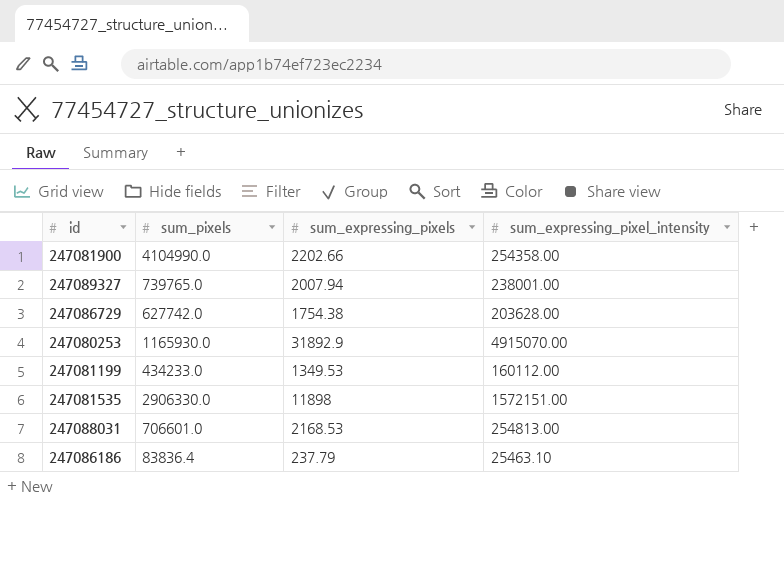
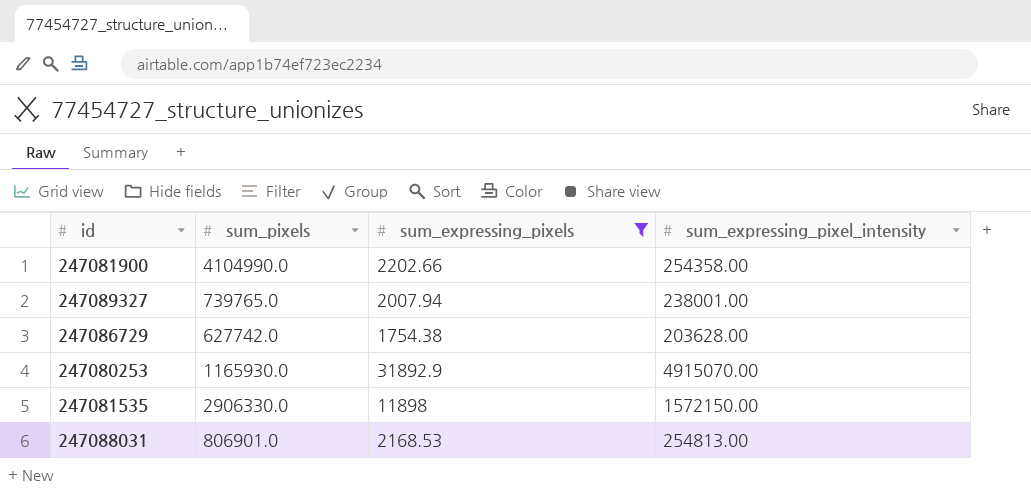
filter: none -> sum_expressing_pixels >= 1754.38
247081535 | sum_expressing_pixel_intensity: 1572151.00 -> 1572150.00
247088031 | sum_pixels: 706601.0 -> 806901.0

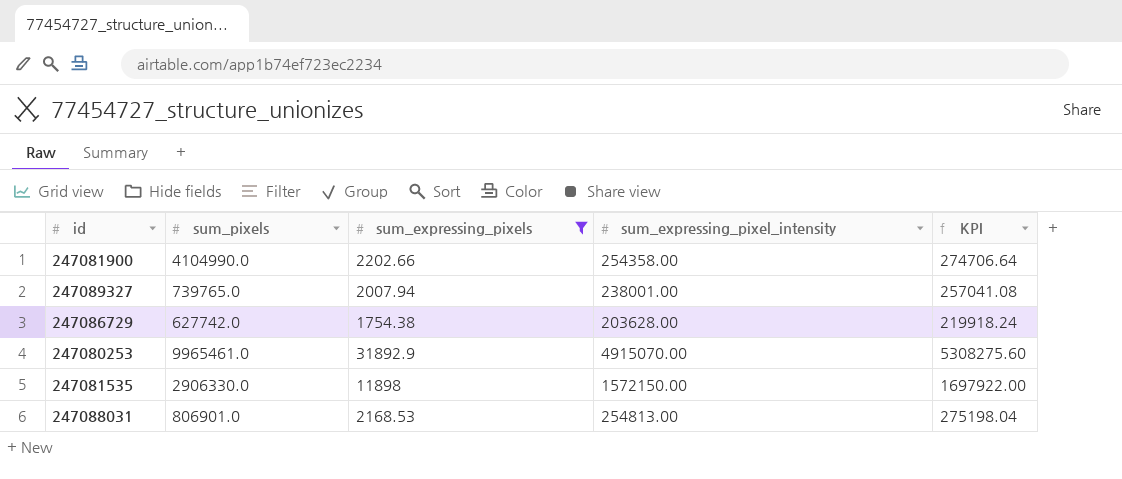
column KPI | formula: none -> [sum_expressing_pixel_intensity] * 1.08
247080253 | sum_pixels: 1165930.0 -> 9965461.0

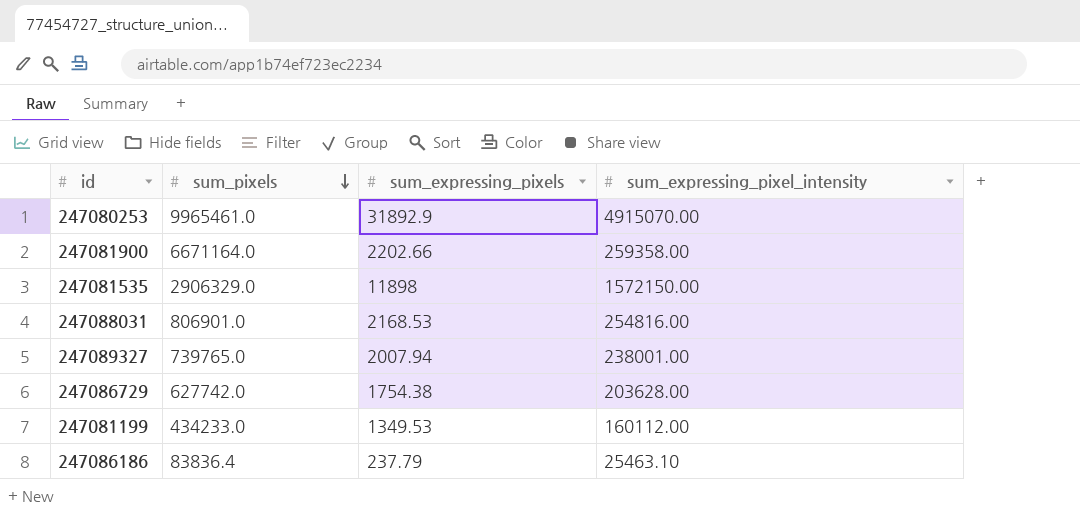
filter: sum_expressing_pixels >= 1754.38 -> none
row order: none -> sum_pixels descending
column KPI | formula: [sum_expressing_pixel_intensity] * 1.08 -> none
247081900 | sum_pixels: 4104990.0 -> 6671164.0
247081900 | sum_expressing_pixel_intensity: 254358.00 -> 259358.00
247081535 | sum_pixels: 2906330.0 -> 2906329.0
247088031 | sum_expressing_pixel_intensity: 254813.00 -> 254816.00

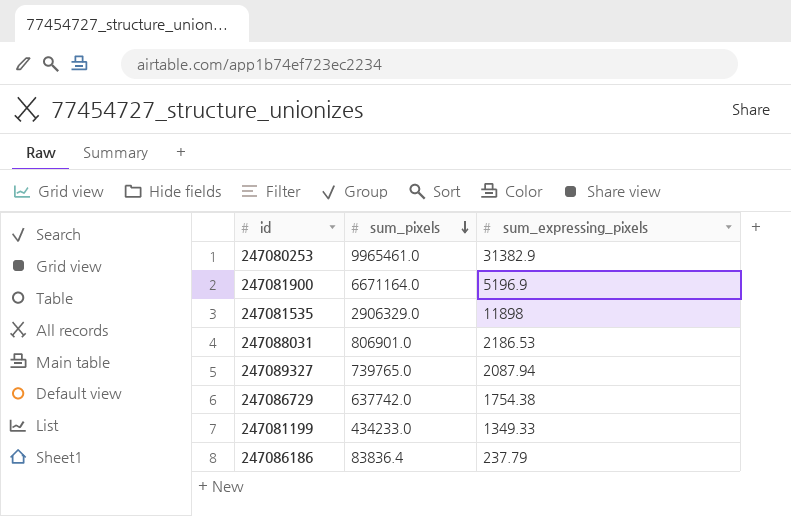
column sum_expressing_pixel_intensity | position: 4 -> none
247080253 | sum_expressing_pixels: 31892.9 -> 31382.9
247081900 | sum_expressing_pixels: 2202.66 -> 5196.9
247088031 | sum_expressing_pixels: 2168.53 -> 2186.53
247089327 | sum_expressing_pixels: 2007.94 -> 2087.94
247086729 | sum_pixels: 627742.0 -> 637742.0
247081199 | sum_expressing_pixels: 1349.53 -> 1349.33

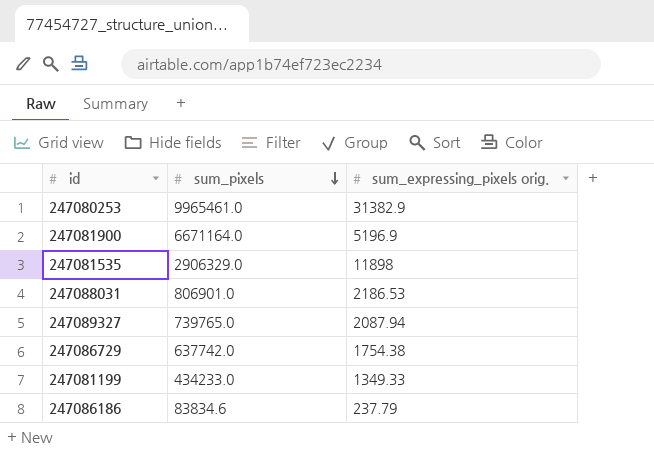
column name: sum_expressing_pixels -> sum_expressing_pixels orig.
247086186 | sum_pixels: 83836.4 -> 83834.6

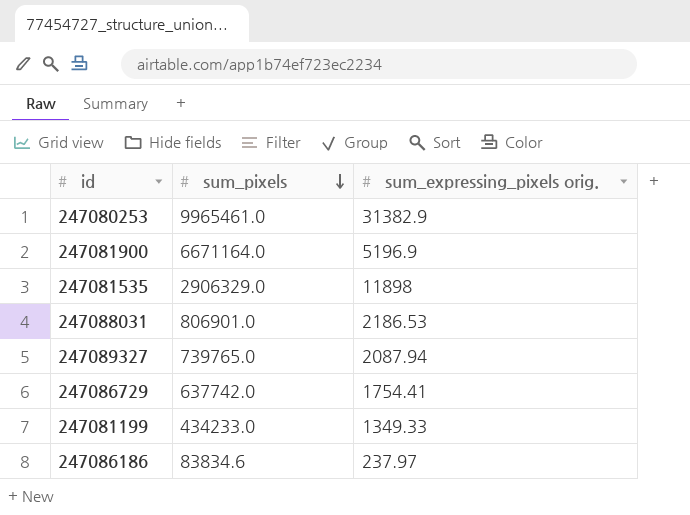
247086729 | sum_expressing_pixels orig.: 1754.38 -> 1754.41
247086186 | sum_expressing_pixels orig.: 237.79 -> 237.97

